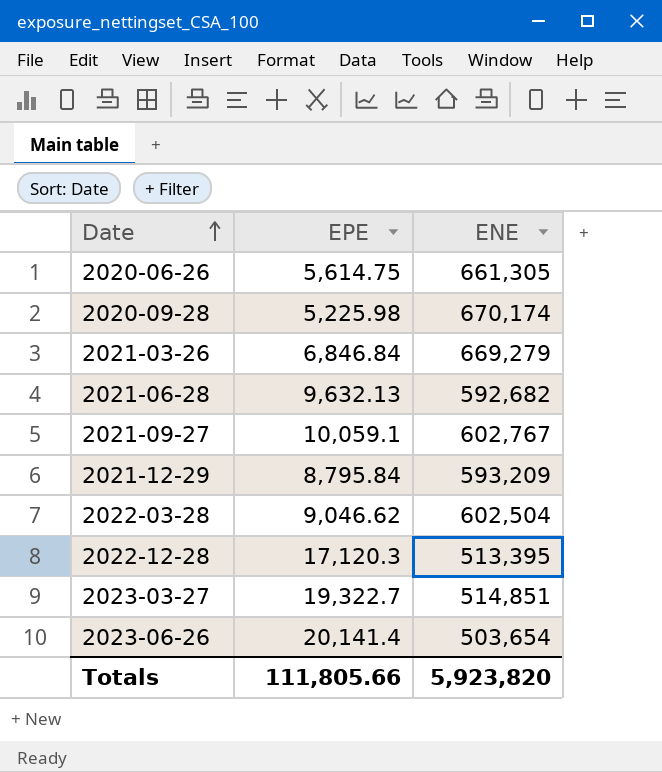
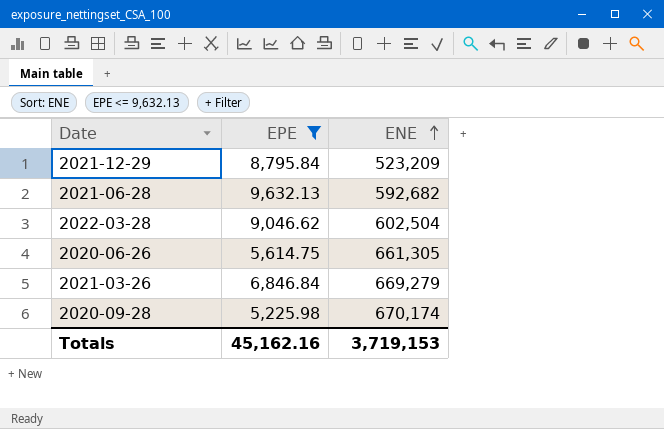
filter: none -> EPE <= 9,632.13
row order: Date ascending -> ENE ascending
2021-12-29 | ENE: 593,209 -> 523,209
Totals | EPE: 111,805.66 -> 45,162.16
Totals | ENE: 5,923,820 -> 3,719,153

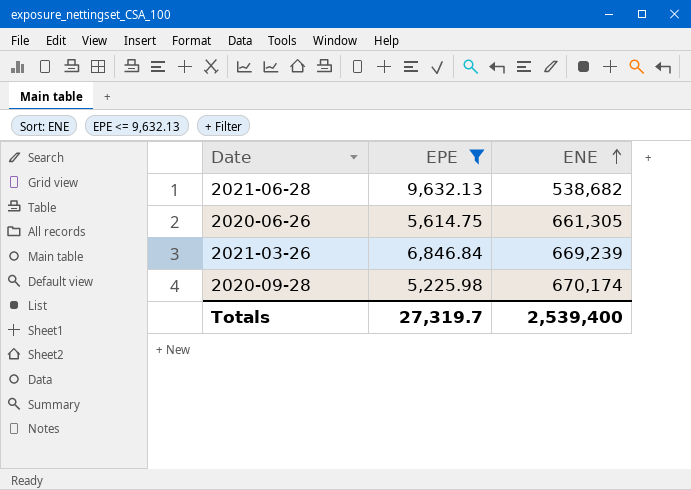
row 2021-12-29: 8,795.84 | 523,209 -> none
row 2022-03-28: 9,046.62 | 602,504 -> none
2021-06-28 | ENE: 592,682 -> 538,682
2021-03-26 | ENE: 669,279 -> 669,239
Totals | EPE: 45,162.16 -> 27,319.7
Totals | ENE: 3,719,153 -> 2,539,400

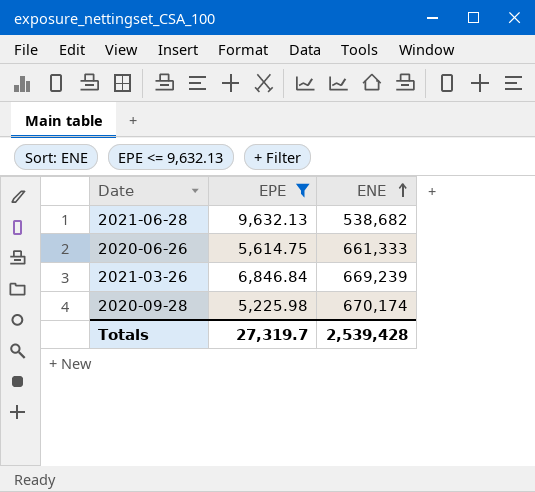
2020-06-26 | ENE: 661,305 -> 661,333
Totals | ENE: 2,539,400 -> 2,539,428

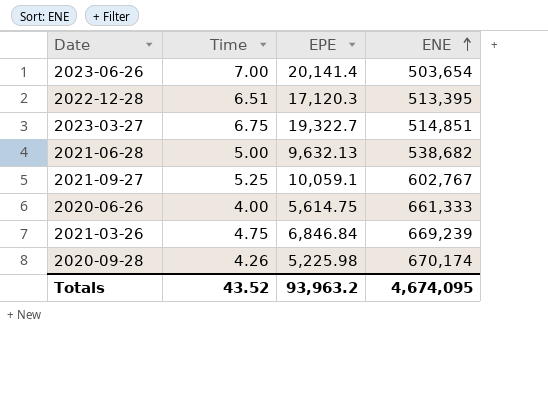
filter: EPE <= 9,632.13 -> none
column Time | position: none -> 2
Totals | EPE: 27,319.7 -> 93,963.2
Totals | ENE: 2,539,428 -> 4,674,095

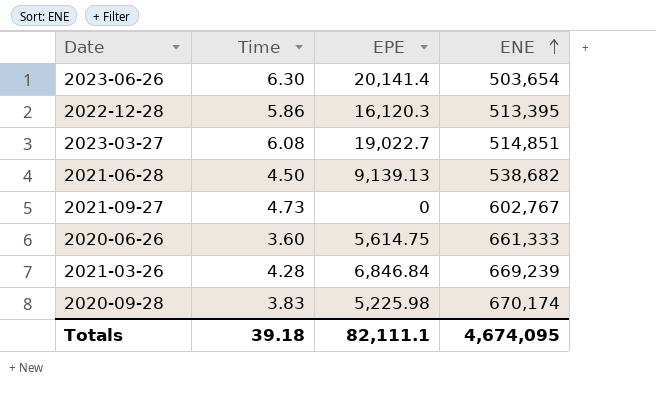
2023-06-26 | Time: 7.00 -> 6.30
2022-12-28 | Time: 6.51 -> 5.86
2022-12-28 | EPE: 17,120.3 -> 16,120.3
2023-03-27 | Time: 6.75 -> 6.08
2023-03-27 | EPE: 19,322.7 -> 19,022.7
2021-06-28 | Time: 5.00 -> 4.50
2021-06-28 | EPE: 9,632.13 -> 9,139.13
2021-09-27 | Time: 5.25 -> 4.73
2021-09-27 | EPE: 10,059.1 -> 0
2020-06-26 | Time: 4.00 -> 3.60
2021-03-26 | Time: 4.75 -> 4.28
2020-09-28 | Time: 4.26 -> 3.83
Totals | Time: 43.52 -> 39.18
Totals | EPE: 93,963.2 -> 82,111.1

